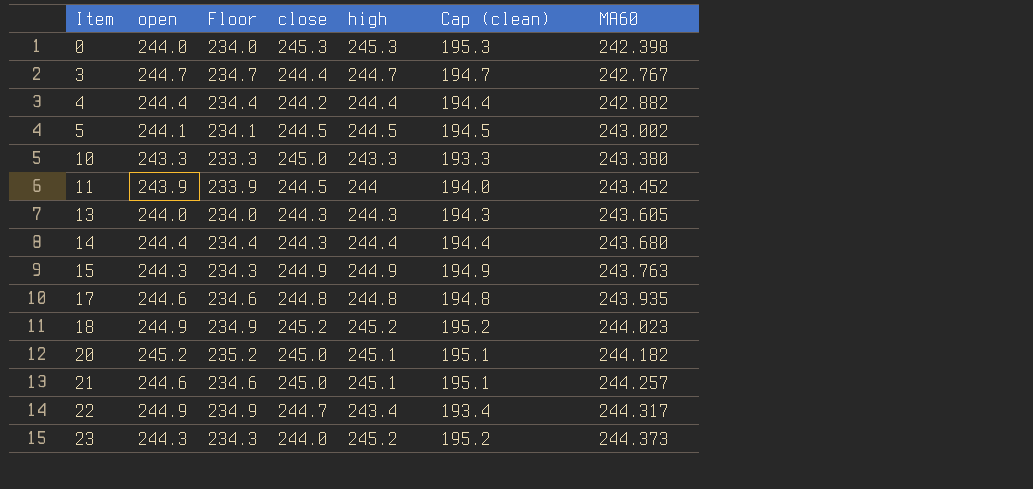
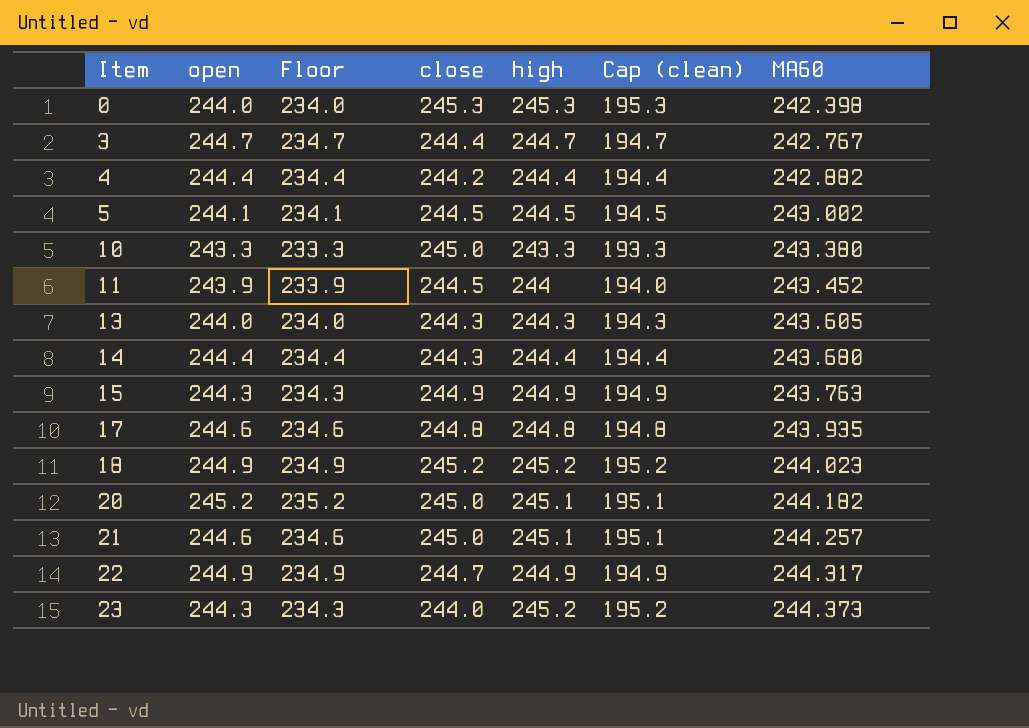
22 | high: 243.4 -> 244.9
22 | Cap (clean): 193.4 -> 194.9

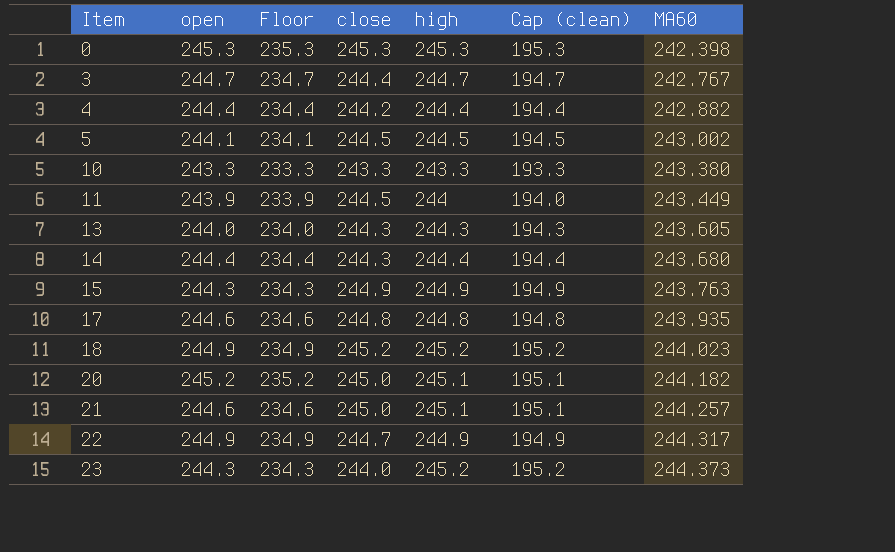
0 | open: 244.0 -> 245.3
0 | Floor: 234.0 -> 235.3
10 | close: 245.0 -> 243.3
11 | MA60: 243.452 -> 243.449

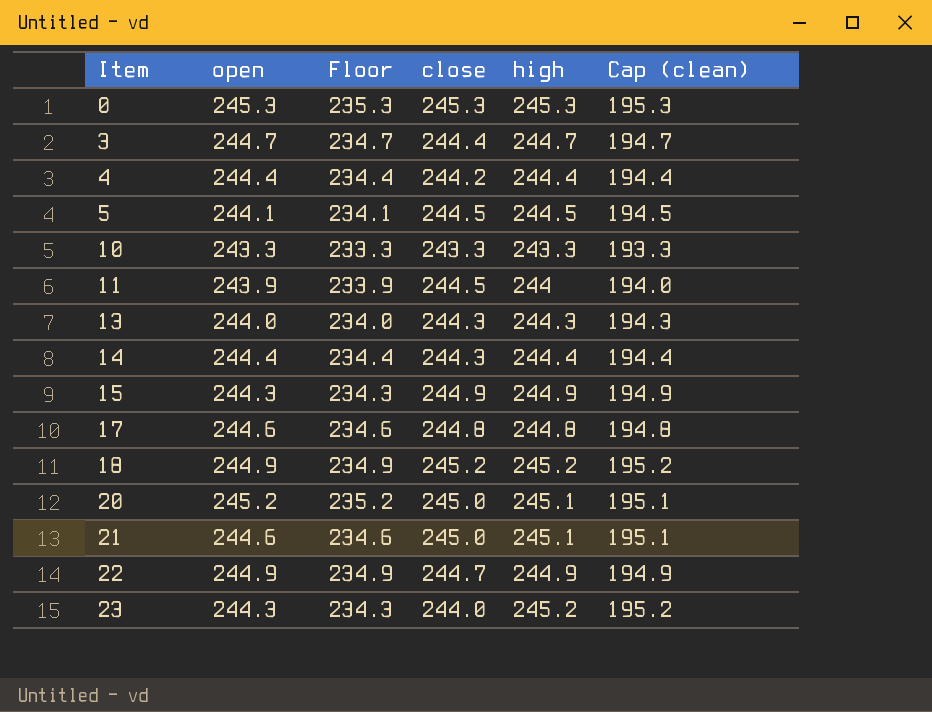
column MA60 | position: 7 -> none

